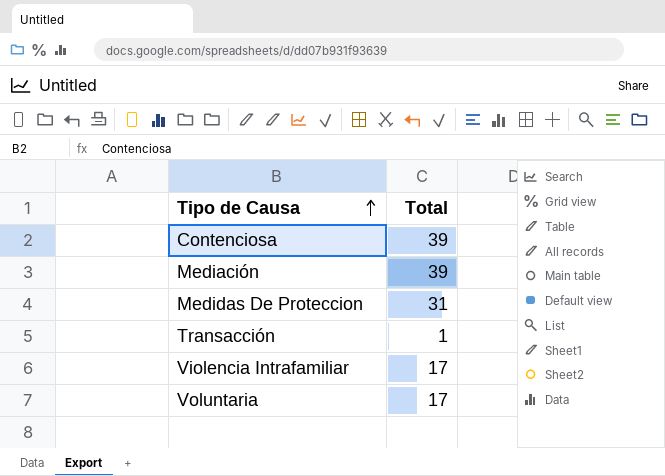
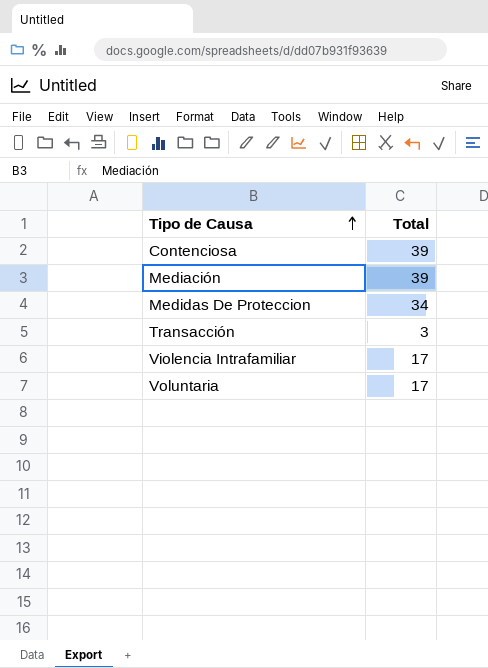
Medidas De Proteccion | Total: 31 -> 34
Transacción | Total: 1 -> 3

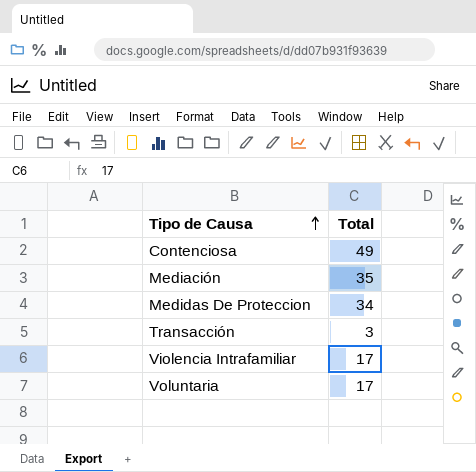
Contenciosa | Total: 39 -> 49
Mediación | Total: 39 -> 35

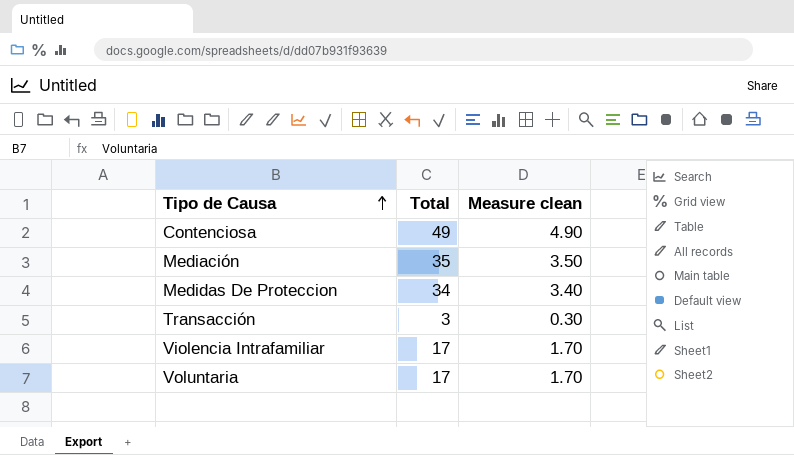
column Measure clean | formula: none -> [Total] * 0.1

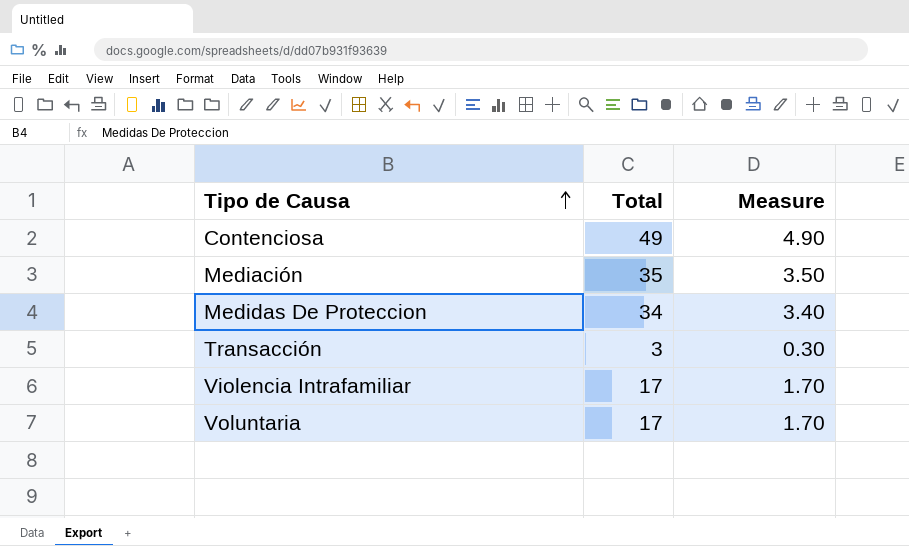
column name: Measure clean -> Measure

